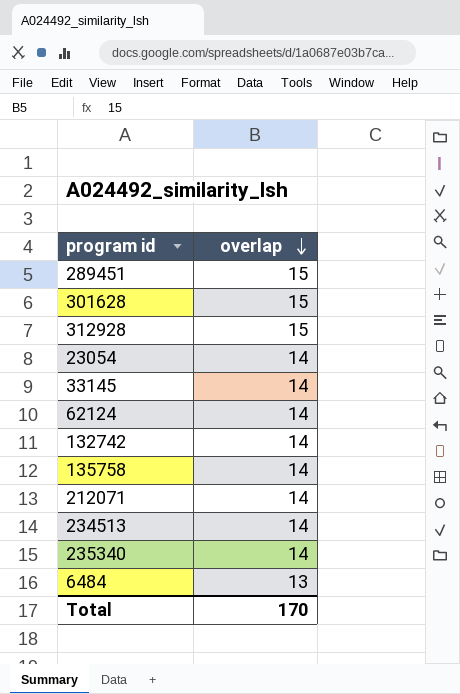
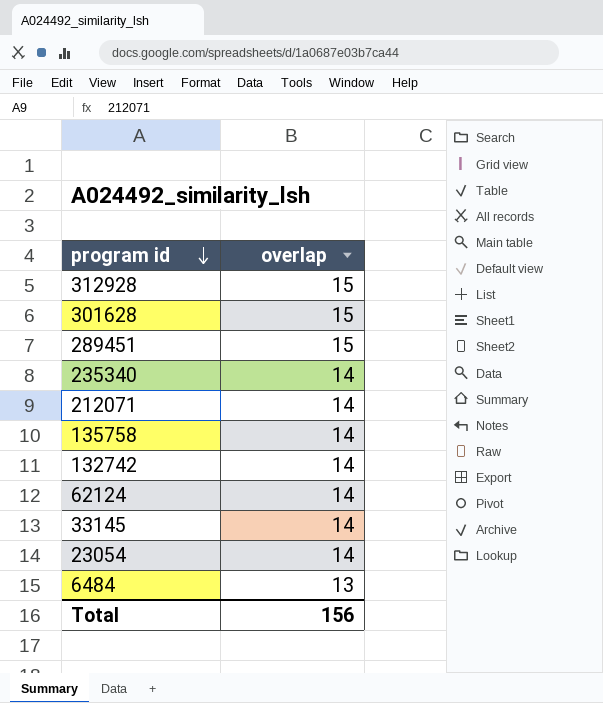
row order: overlap descending -> program id descending
row 234513: 14 -> none
Total | overlap: 170 -> 156

